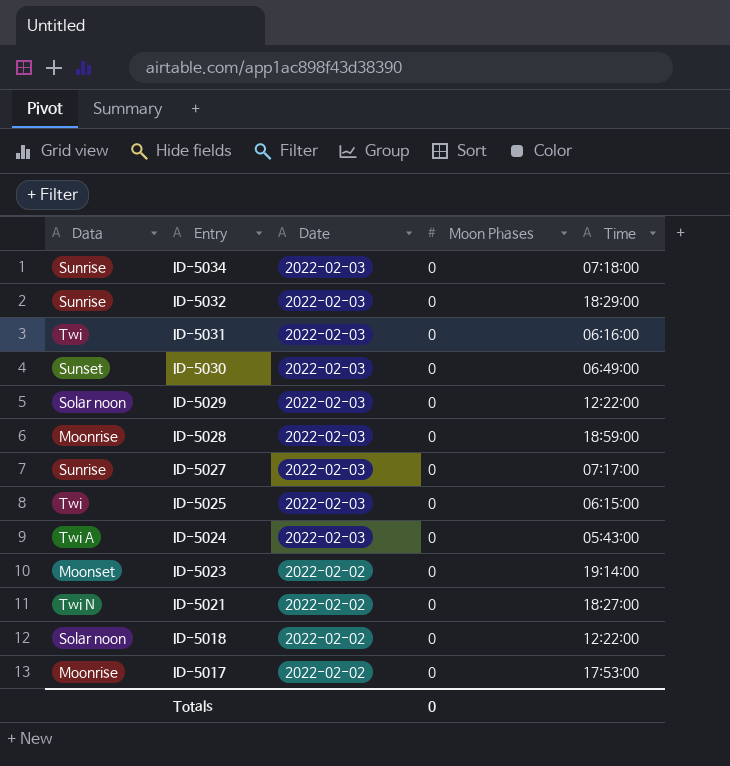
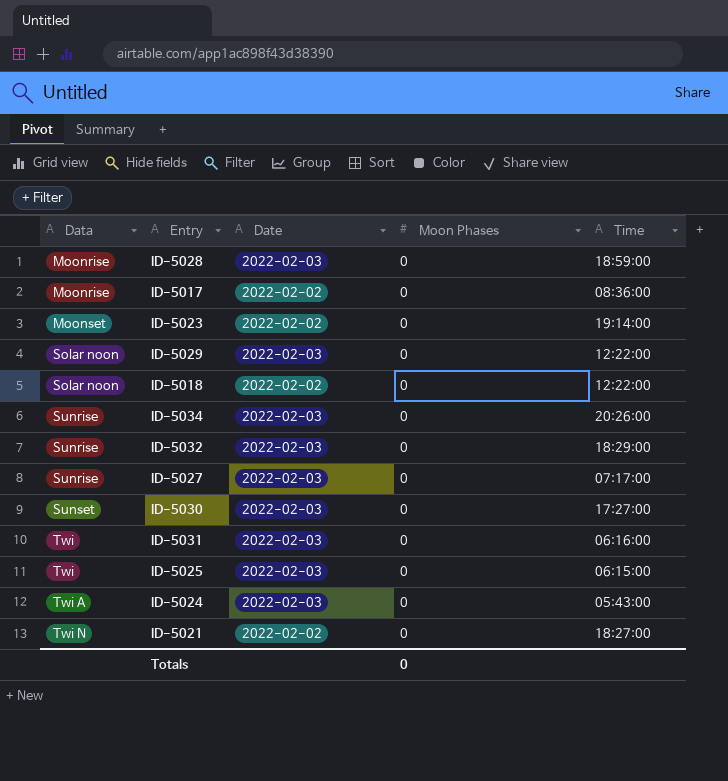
row order: Entry descending -> Data ascending
ID-5017 | Time: 17:53:00 -> 08:36:00
ID-5034 | Time: 07:18:00 -> 20:26:00
ID-5030 | Time: 06:49:00 -> 17:27:00

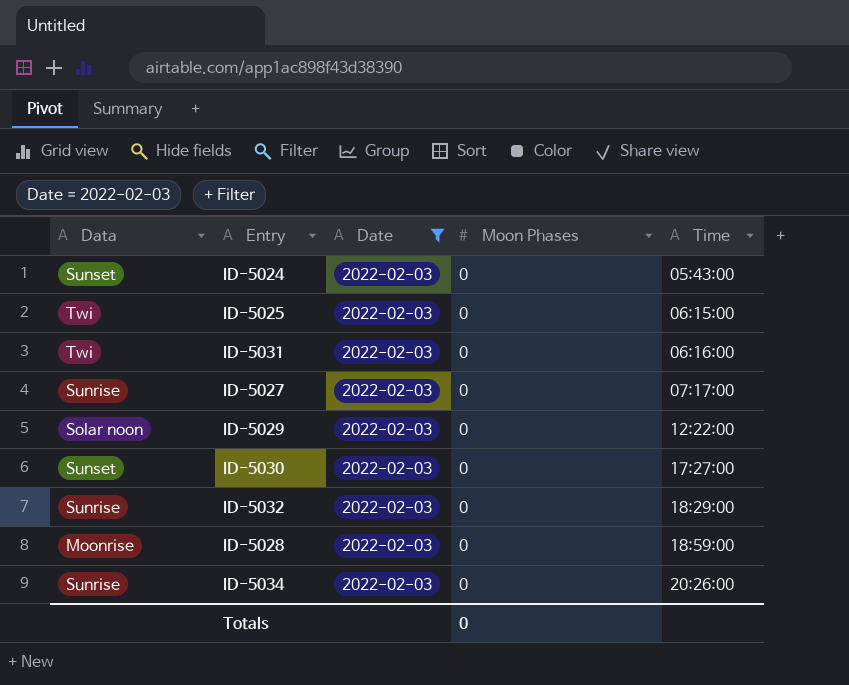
filter: none -> Date = 2022-02-03
row order: Data ascending -> Time ascending
ID-5024 | Data: Twi A -> Sunset

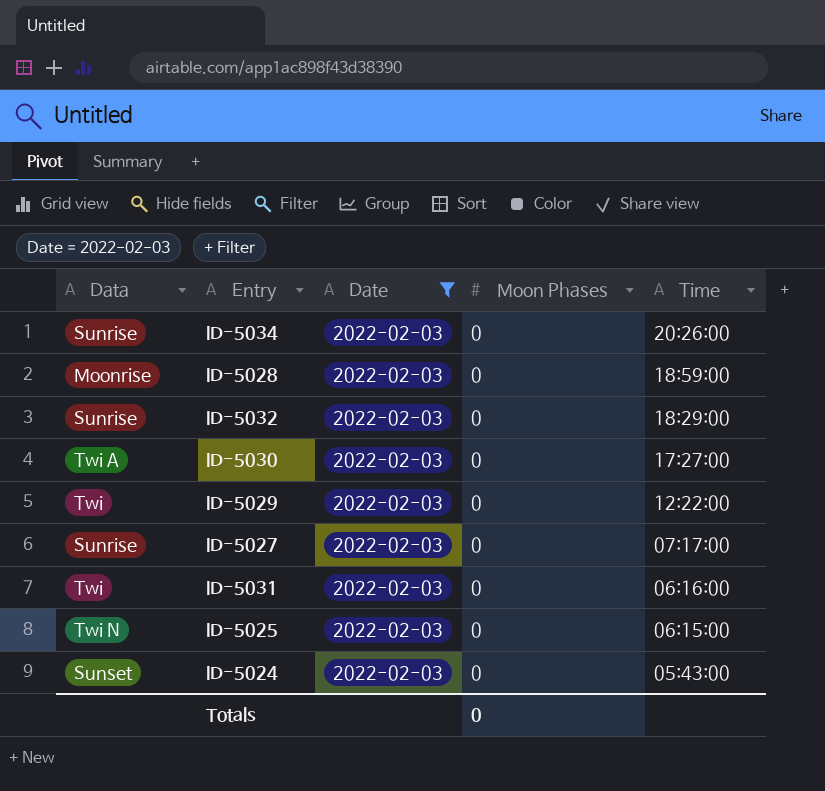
row order: Time ascending -> Time descending
ID-5030 | Data: Sunset -> Twi A
ID-5029 | Data: Solar noon -> Twi
ID-5025 | Data: Twi -> Twi N

